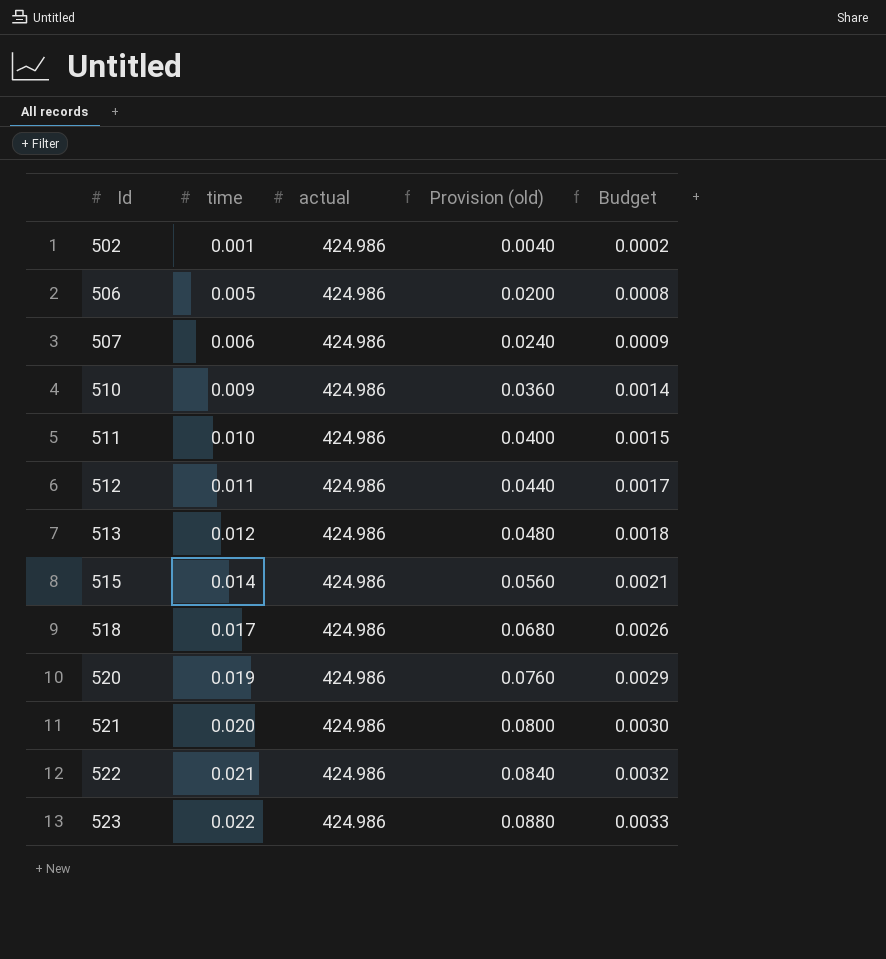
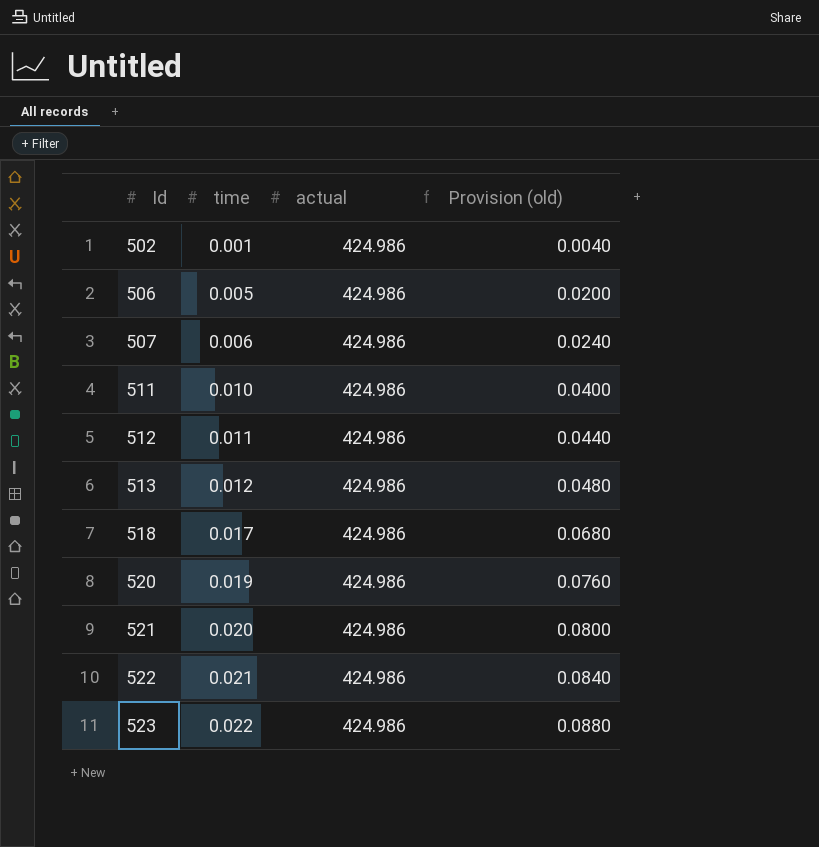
column Budget | formula: [time] * 0.15 -> none
row 510: 0.009 | 424.986 | 0.0360 | 0.0014 -> none
row 515: 0.014 | 424.986 | 0.0560 | 0.0021 -> none

